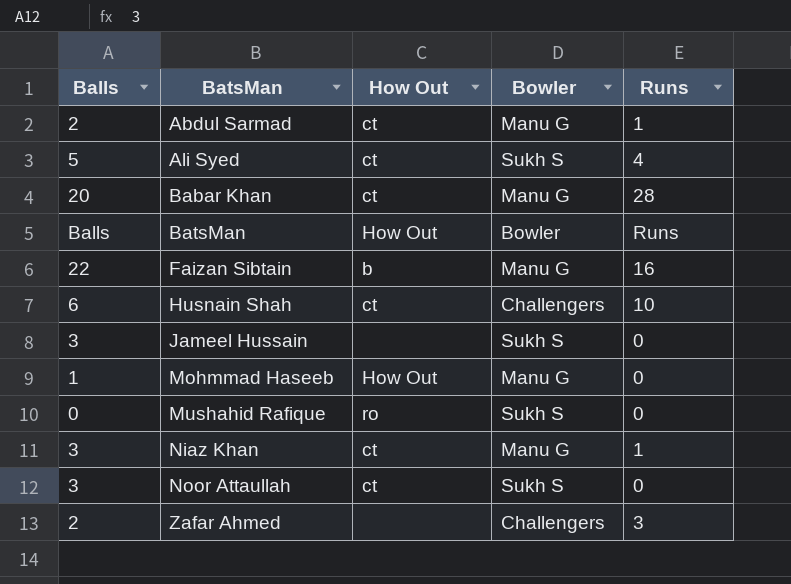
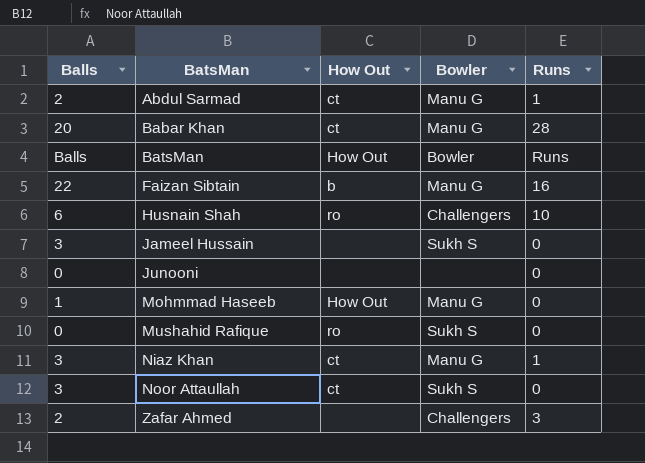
row Ali Syed: 5 | ct | Sukh S | 4 -> none
Husnain Shah | How Out: ct -> ro
row Junooni: none -> 0 | none | none | 0

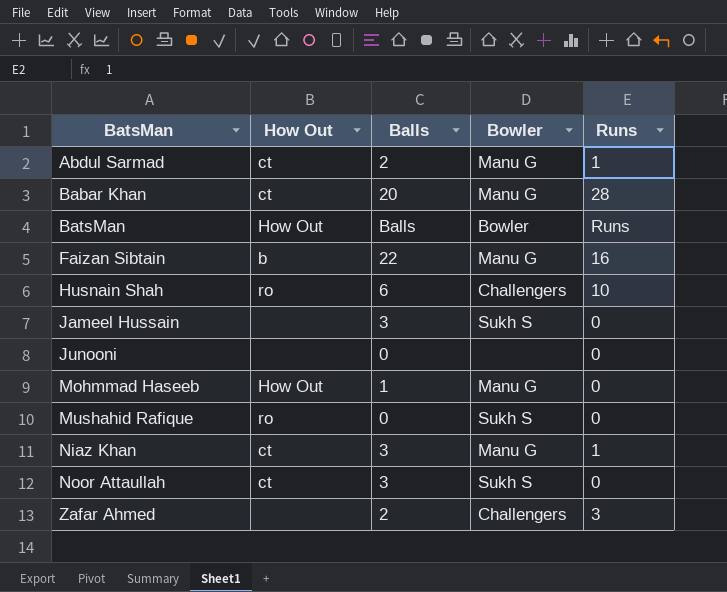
column Balls | position: 1 -> 3

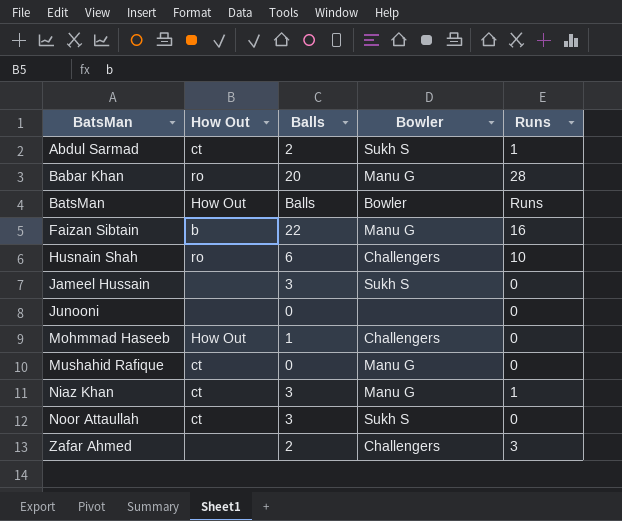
Abdul Sarmad | Bowler: Manu G -> Sukh S
Babar Khan | How Out: ct -> ro
Mohmmad Haseeb | Bowler: Manu G -> Challengers
Mushahid Rafique | How Out: ro -> ct
Mushahid Rafique | Bowler: Sukh S -> Manu G

